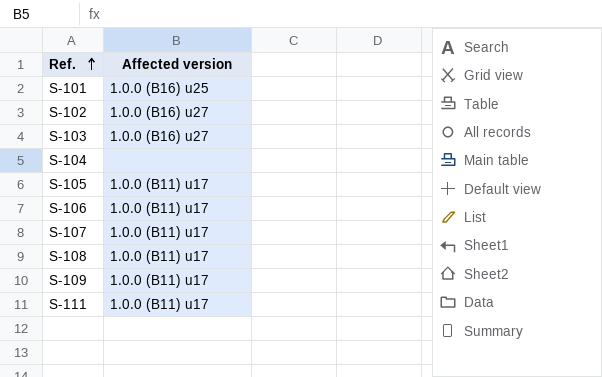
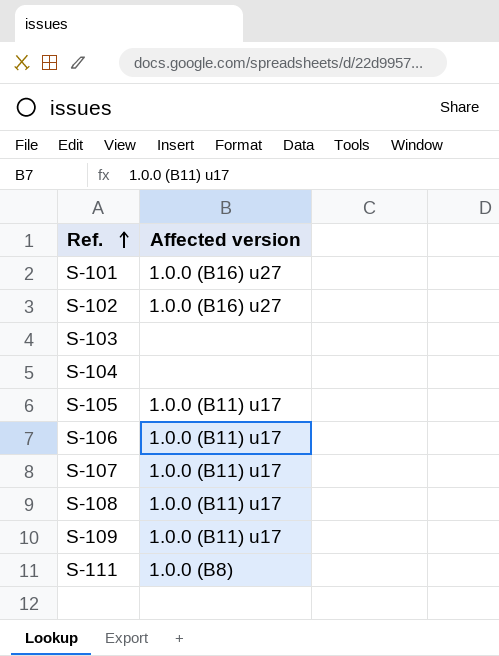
S-101 | Affected version: 1.0.0 (B16) u25 -> 1.0.0 (B16) u27
S-103 | Affected version: 1.0.0 (B16) u27 -> none
S-111 | Affected version: 1.0.0 (B11) u17 -> 1.0.0 (B8)

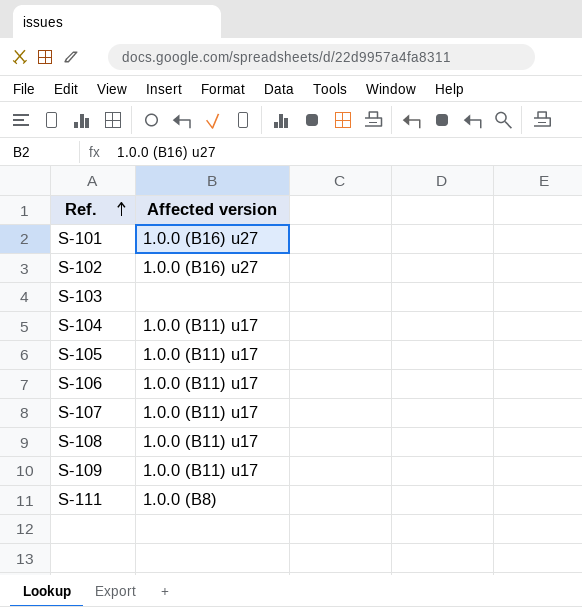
S-104 | Affected version: none -> 1.0.0 (B11) u17

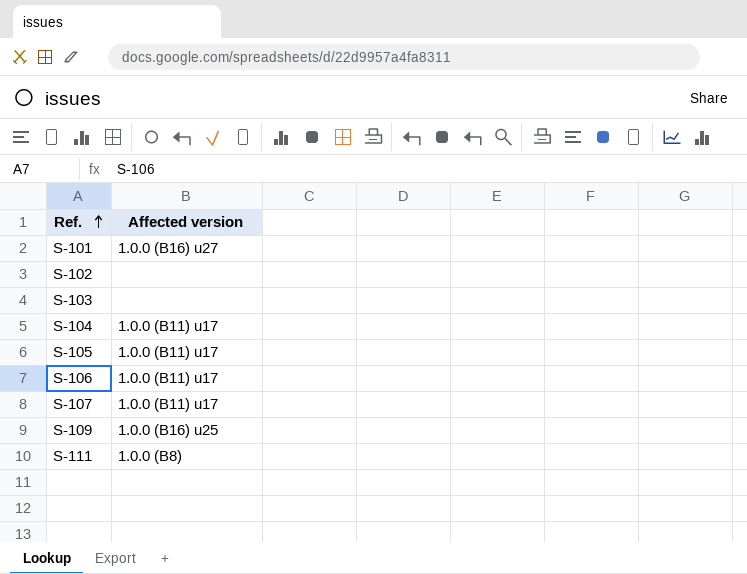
row S-108: 1.0.0 (B11) u17 -> none
S-102 | Affected version: 1.0.0 (B16) u27 -> none
S-109 | Affected version: 1.0.0 (B11) u17 -> 1.0.0 (B16) u25

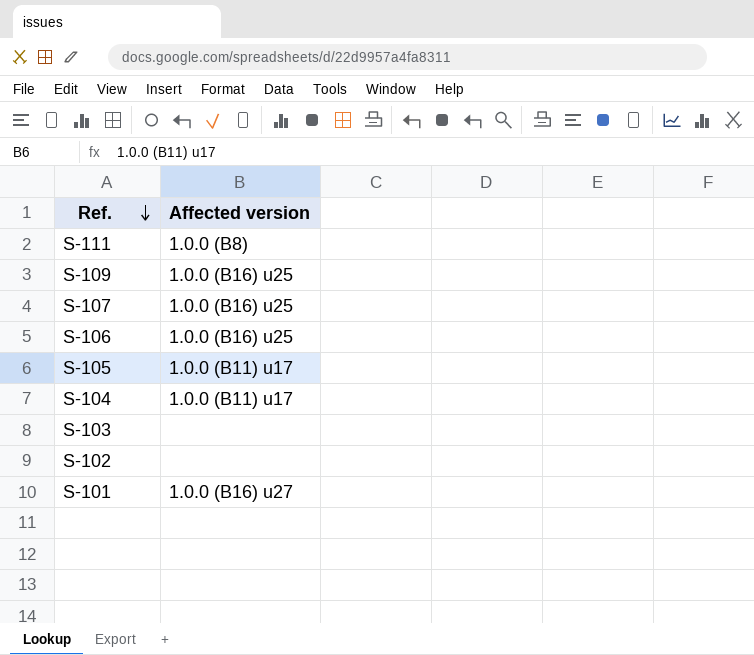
row order: Ref. ascending -> Ref. descending
S-107 | Affected version: 1.0.0 (B11) u17 -> 1.0.0 (B16) u25
S-106 | Affected version: 1.0.0 (B11) u17 -> 1.0.0 (B16) u25

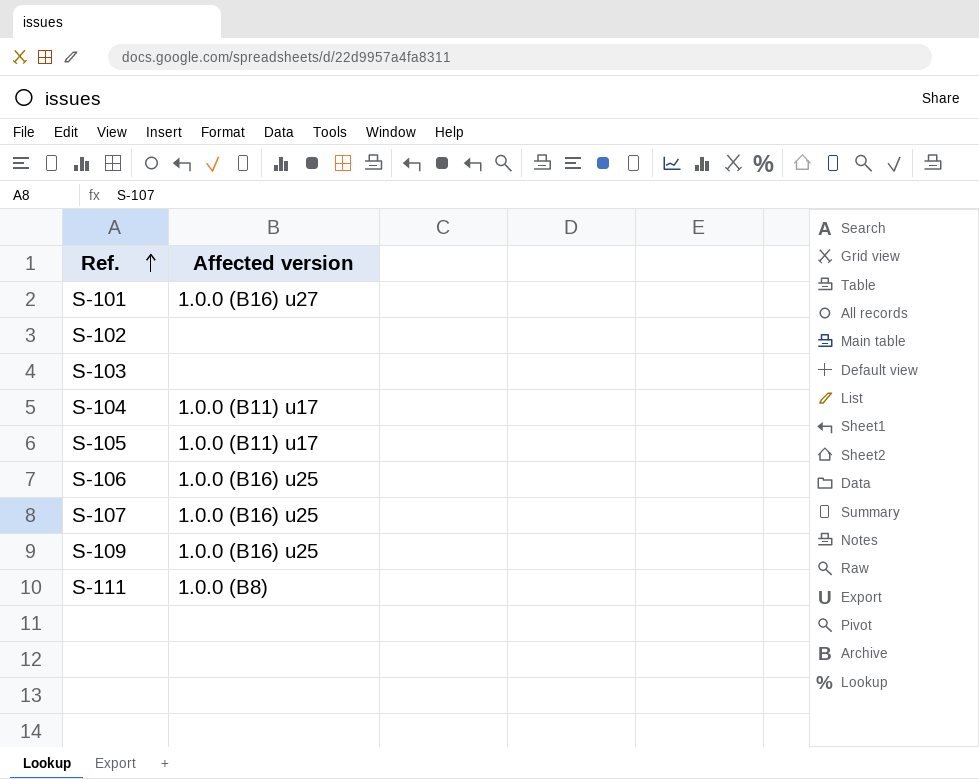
row order: Ref. descending -> Ref. ascending

